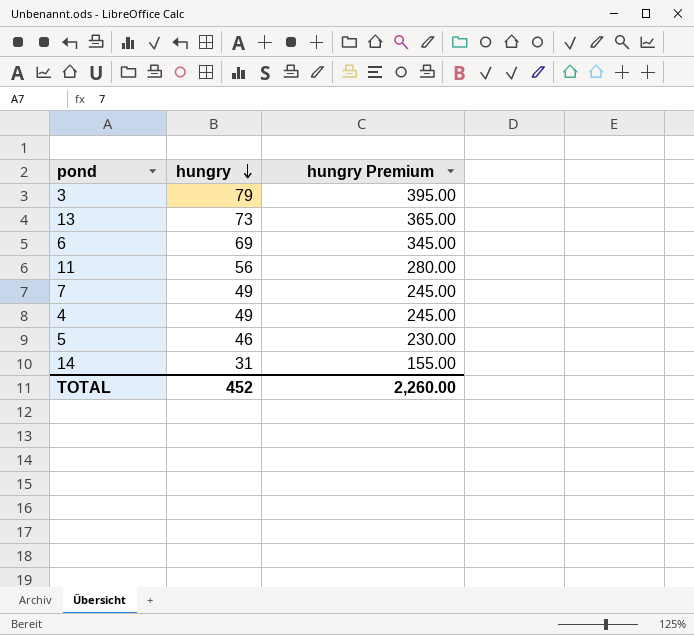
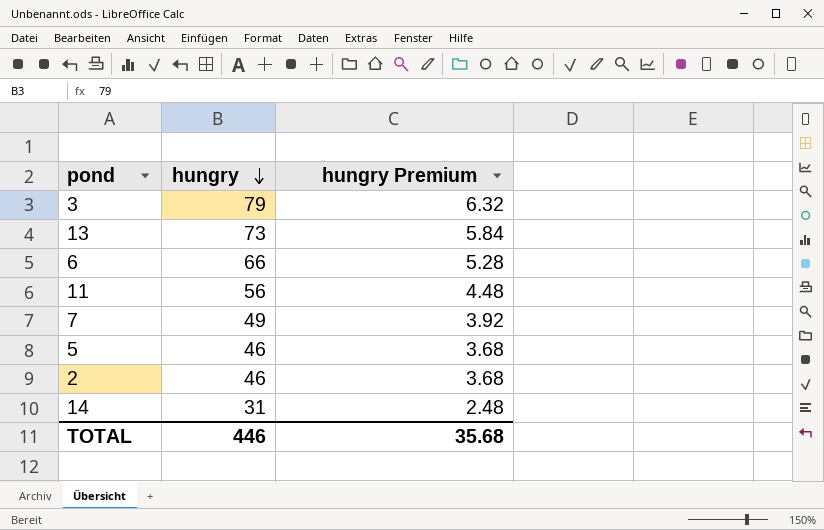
column hungry Premium | formula: [hungry] * 5 -> [hungry] * 0.08
row 4: 49 | 245.00 -> none
6 | hungry: 69 -> 66
row 2: none -> 46 | 3.68
TOTAL | hungry: 452 -> 446
TOTAL | hungry Premium: 2,260.00 -> 35.68

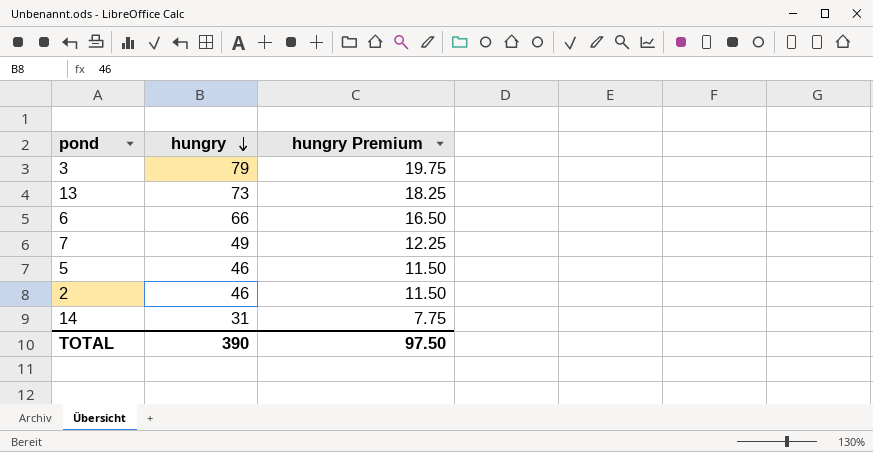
column hungry Premium | formula: [hungry] * 0.08 -> [hungry] * 0.25
row 11: 56 | 4.48 -> none
TOTAL | hungry: 446 -> 390
TOTAL | hungry Premium: 35.68 -> 97.50

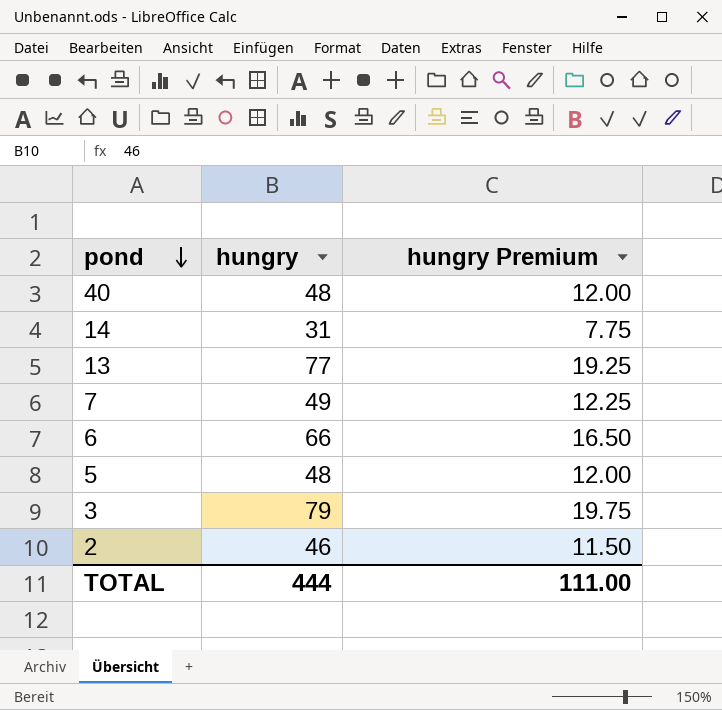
row order: hungry descending -> pond descending
row 40: none -> 48 | 12.00
13 | hungry: 73 -> 77
13 | hungry Premium: 18.25 -> 19.25
5 | hungry: 46 -> 48
5 | hungry Premium: 11.50 -> 12.00
TOTAL | hungry: 390 -> 444
TOTAL | hungry Premium: 97.50 -> 111.00

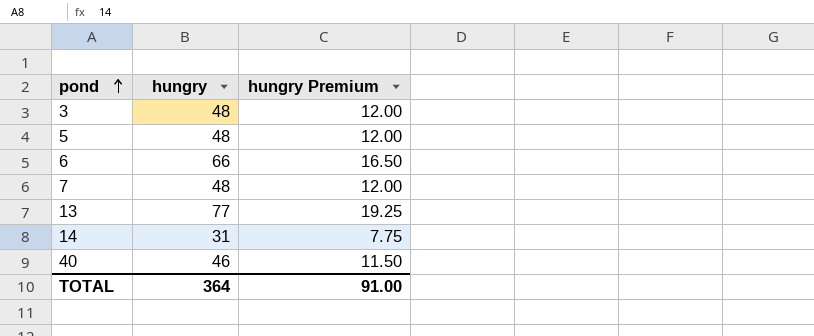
row order: pond descending -> pond ascending
row 2: 46 | 11.50 -> none
3 | hungry: 79 -> 48
3 | hungry Premium: 19.75 -> 12.00
7 | hungry: 49 -> 48
7 | hungry Premium: 12.25 -> 12.00
40 | hungry: 48 -> 46
40 | hungry Premium: 12.00 -> 11.50
TOTAL | hungry: 444 -> 364
TOTAL | hungry Premium: 111.00 -> 91.00

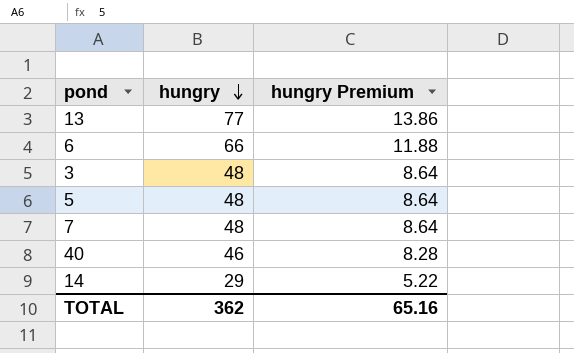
row order: pond ascending -> hungry descending
column hungry Premium | formula: [hungry] * 0.25 -> [hungry] * 0.18
14 | hungry: 31 -> 29
TOTAL | hungry: 364 -> 362
TOTAL | hungry Premium: 91.00 -> 65.16

